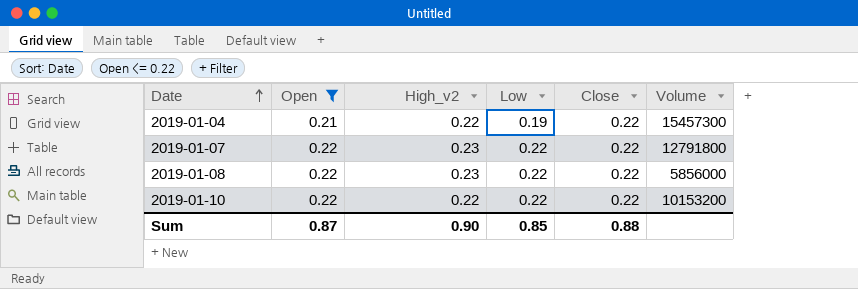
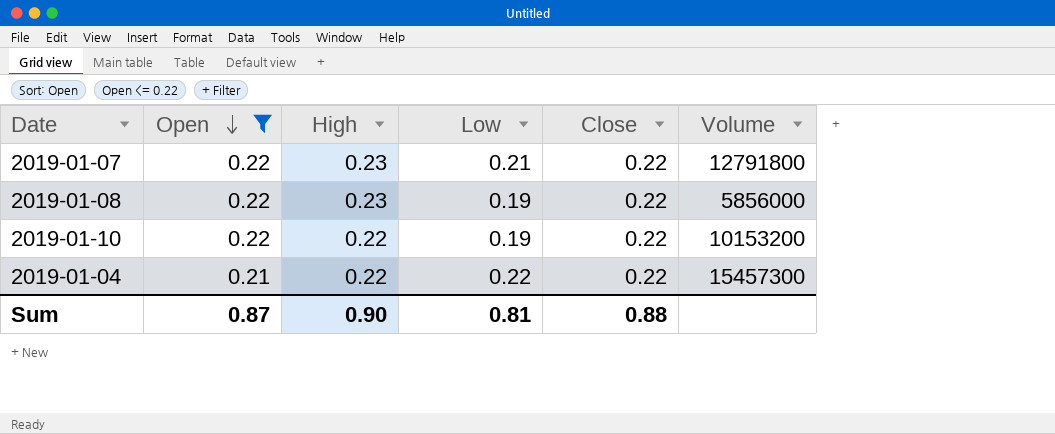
row order: Date ascending -> Open descending
column name: High_v2 -> High
2019-01-07 | Low: 0.22 -> 0.21
2019-01-08 | Low: 0.22 -> 0.19
2019-01-10 | Low: 0.22 -> 0.19
2019-01-04 | Low: 0.19 -> 0.22
Sum | Low: 0.85 -> 0.81

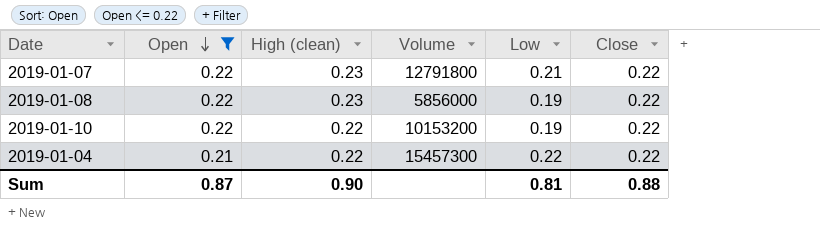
column name: High -> High (clean)
column Volume | position: 6 -> 4

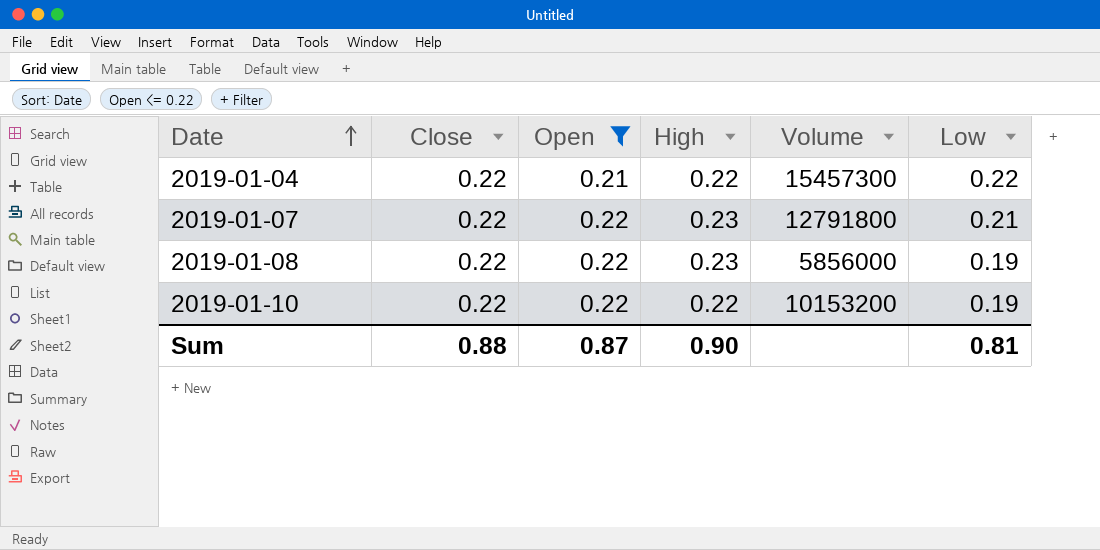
row order: Open descending -> Date ascending
column Close | position: 6 -> 2
column name: High (clean) -> High

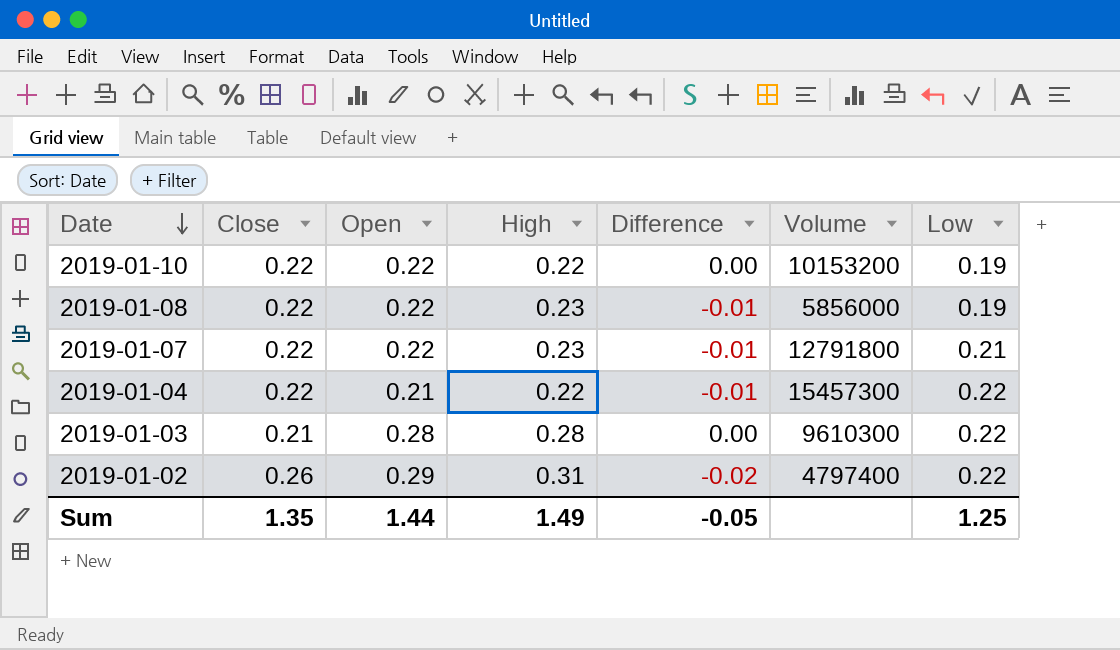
filter: Open <= 0.22 -> none
row order: Date ascending -> Date descending
column Difference | formula: none -> [Open] - [High]
Sum | Close: 0.88 -> 1.35
Sum | Open: 0.87 -> 1.44
Sum | High: 0.90 -> 1.49
Sum | Low: 0.81 -> 1.25

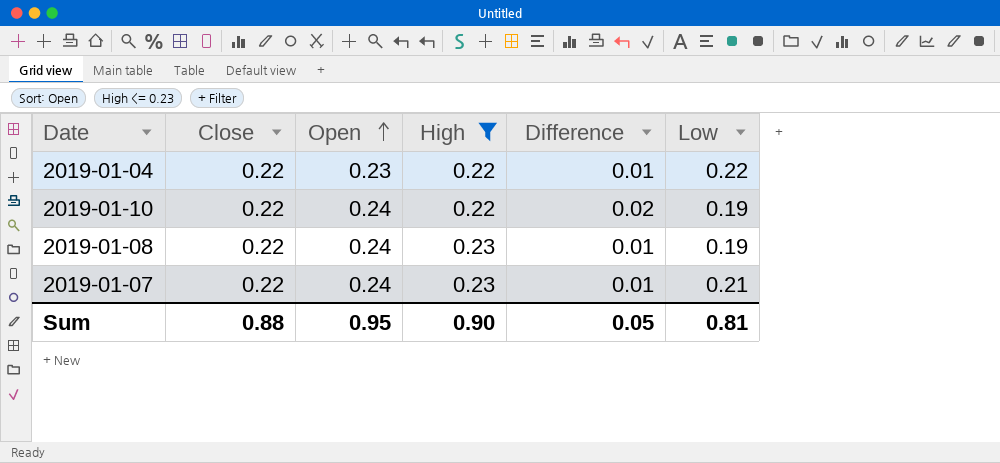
filter: none -> High <= 0.23
row order: Date descending -> Open ascending
column Volume | position: 6 -> none
2019-01-04 | Open: 0.21 -> 0.23
2019-01-04 | Difference: -0.01 -> 0.01
2019-01-10 | Open: 0.22 -> 0.24
2019-01-10 | Difference: 0.00 -> 0.02
2019-01-08 | Open: 0.22 -> 0.24
2019-01-08 | Difference: -0.01 -> 0.01
2019-01-07 | Open: 0.22 -> 0.24
2019-01-07 | Difference: -0.01 -> 0.01
Sum | Close: 1.35 -> 0.88
Sum | Open: 1.44 -> 0.95
Sum | High: 1.49 -> 0.90
Sum | Difference: -0.05 -> 0.05
Sum | Low: 1.25 -> 0.81

